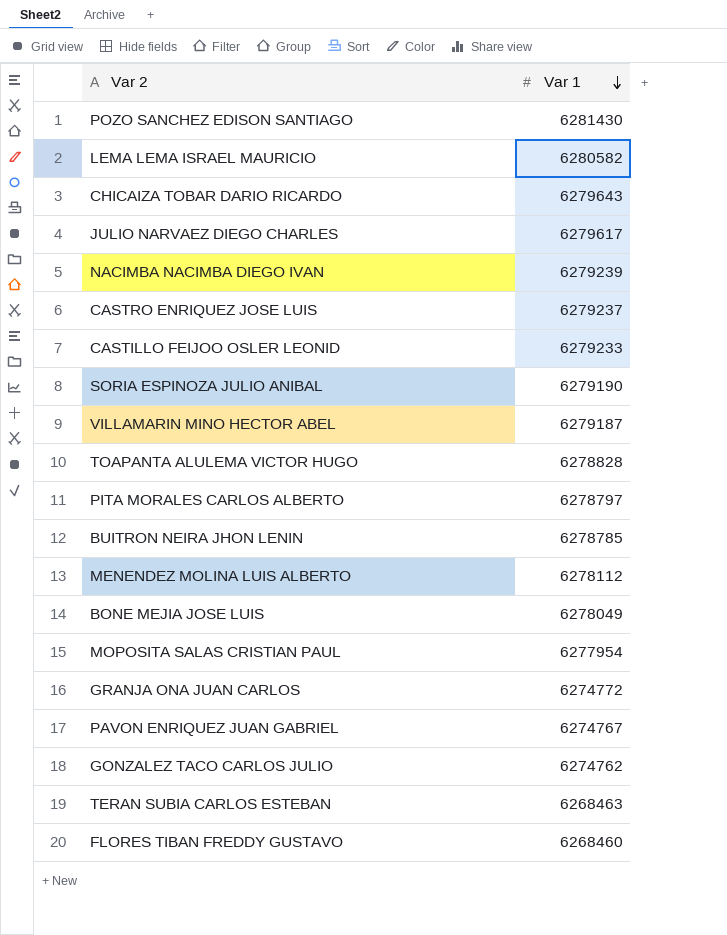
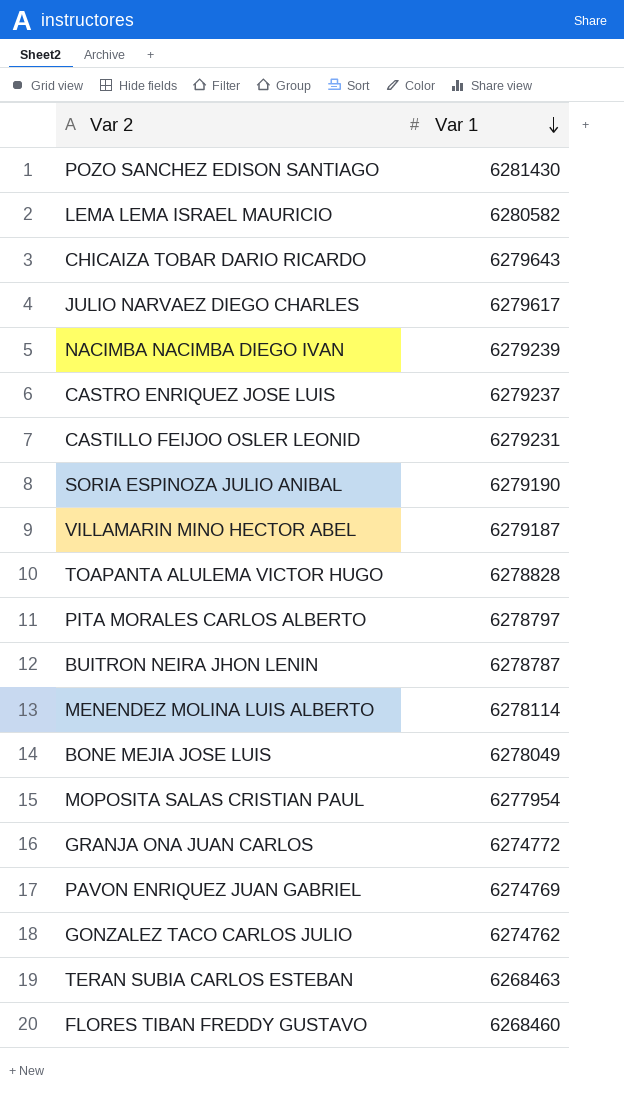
CASTILLO FEIJOO OSLER LEONID | Var 1: 6279233 -> 6279231
BUITRON NEIRA JHON LENIN | Var 1: 6278785 -> 6278787
MENENDEZ MOLINA LUIS ALBERTO | Var 1: 6278112 -> 6278114
PAVON ENRIQUEZ JUAN GABRIEL | Var 1: 6274767 -> 6274769

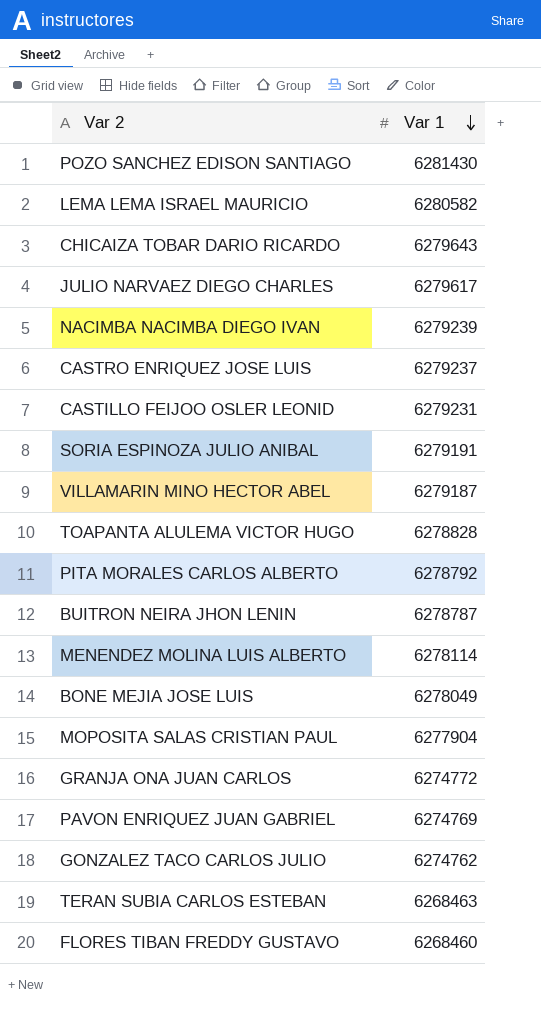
SORIA ESPINOZA JULIO ANIBAL | Var 1: 6279190 -> 6279191
PITA MORALES CARLOS ALBERTO | Var 1: 6278797 -> 6278792
MOPOSITA SALAS CRISTIAN PAUL | Var 1: 6277954 -> 6277904

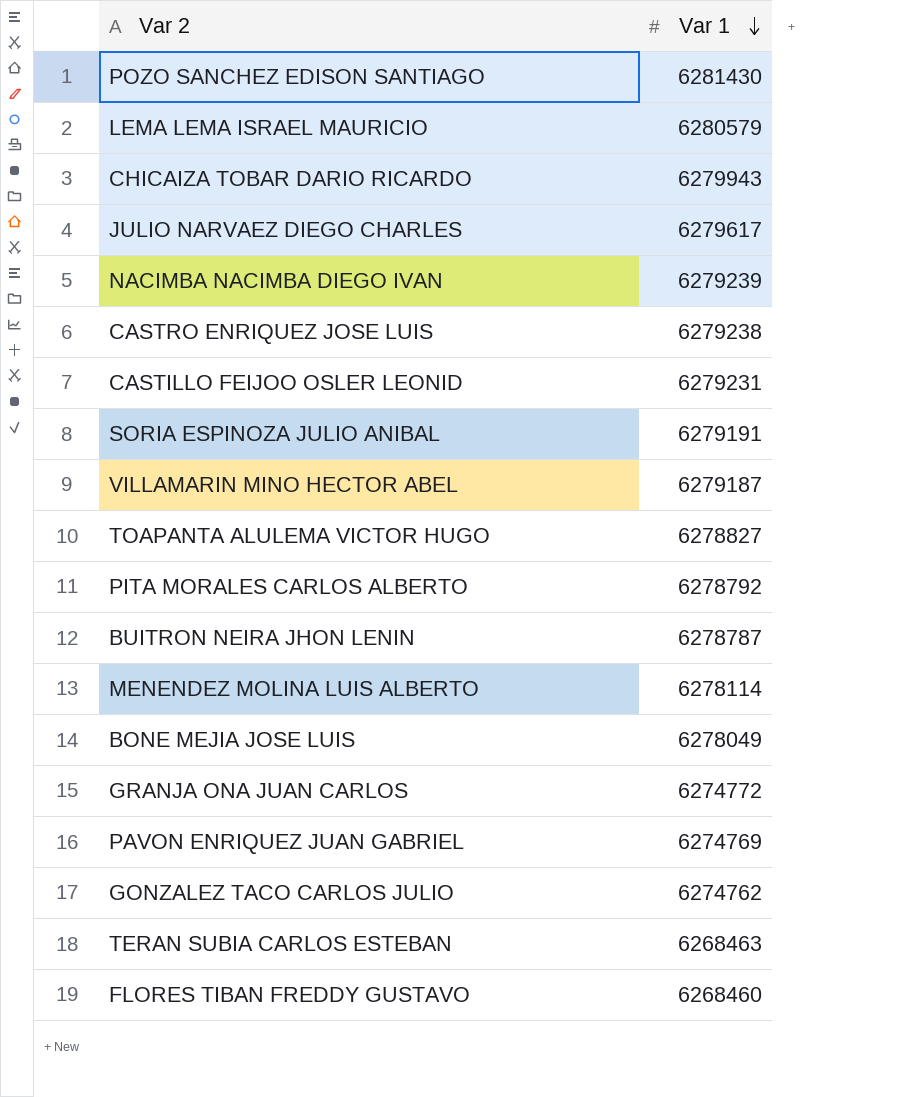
row MOPOSITA SALAS CRISTIAN PAUL: 6277904 -> none
LEMA LEMA ISRAEL MAURICIO | Var 1: 6280582 -> 6280579
CHICAIZA TOBAR DARIO RICARDO | Var 1: 6279643 -> 6279943
CASTRO ENRIQUEZ JOSE LUIS | Var 1: 6279237 -> 6279238
TOAPANTA ALULEMA VICTOR HUGO | Var 1: 6278828 -> 6278827

